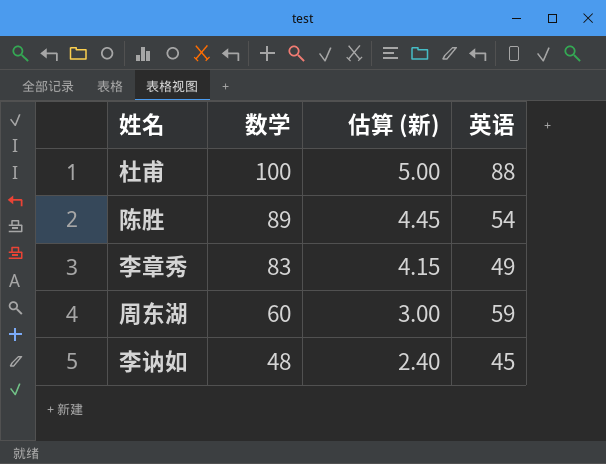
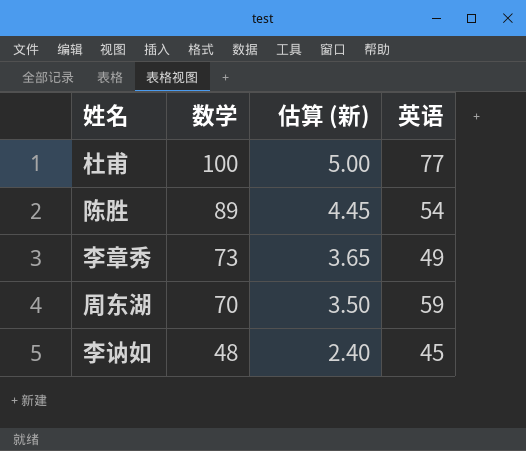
杜甫 | 英语: 88 -> 77
李章秀 | 数学: 83 -> 73
李章秀 | 估算 (新): 4.15 -> 3.65
周东湖 | 数学: 60 -> 70
周东湖 | 估算 (新): 3.00 -> 3.50

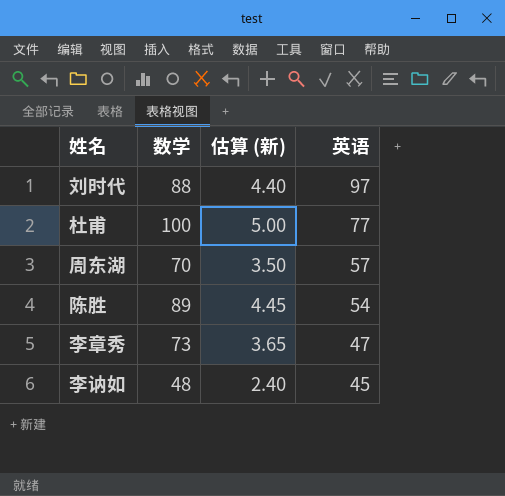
row order: 数学 descending -> 英语 descending
row 刘时代: none -> 88 | 4.40 | 97
周东湖 | 英语: 59 -> 57
李章秀 | 英语: 49 -> 47

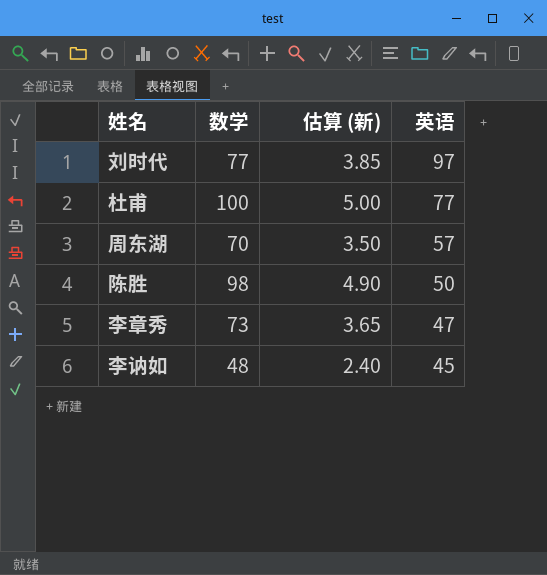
刘时代 | 数学: 88 -> 77
刘时代 | 估算 (新): 4.40 -> 3.85
陈胜 | 数学: 89 -> 98
陈胜 | 估算 (新): 4.45 -> 4.90
陈胜 | 英语: 54 -> 50

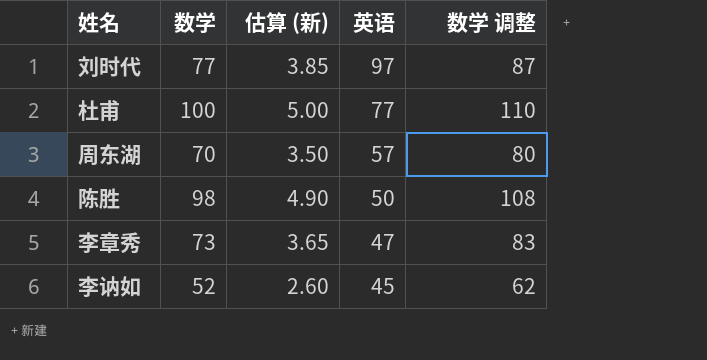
column 数学 调整 | formula: none -> [数学] + 10
李讷如 | 数学: 48 -> 52
李讷如 | 估算 (新): 2.40 -> 2.60

